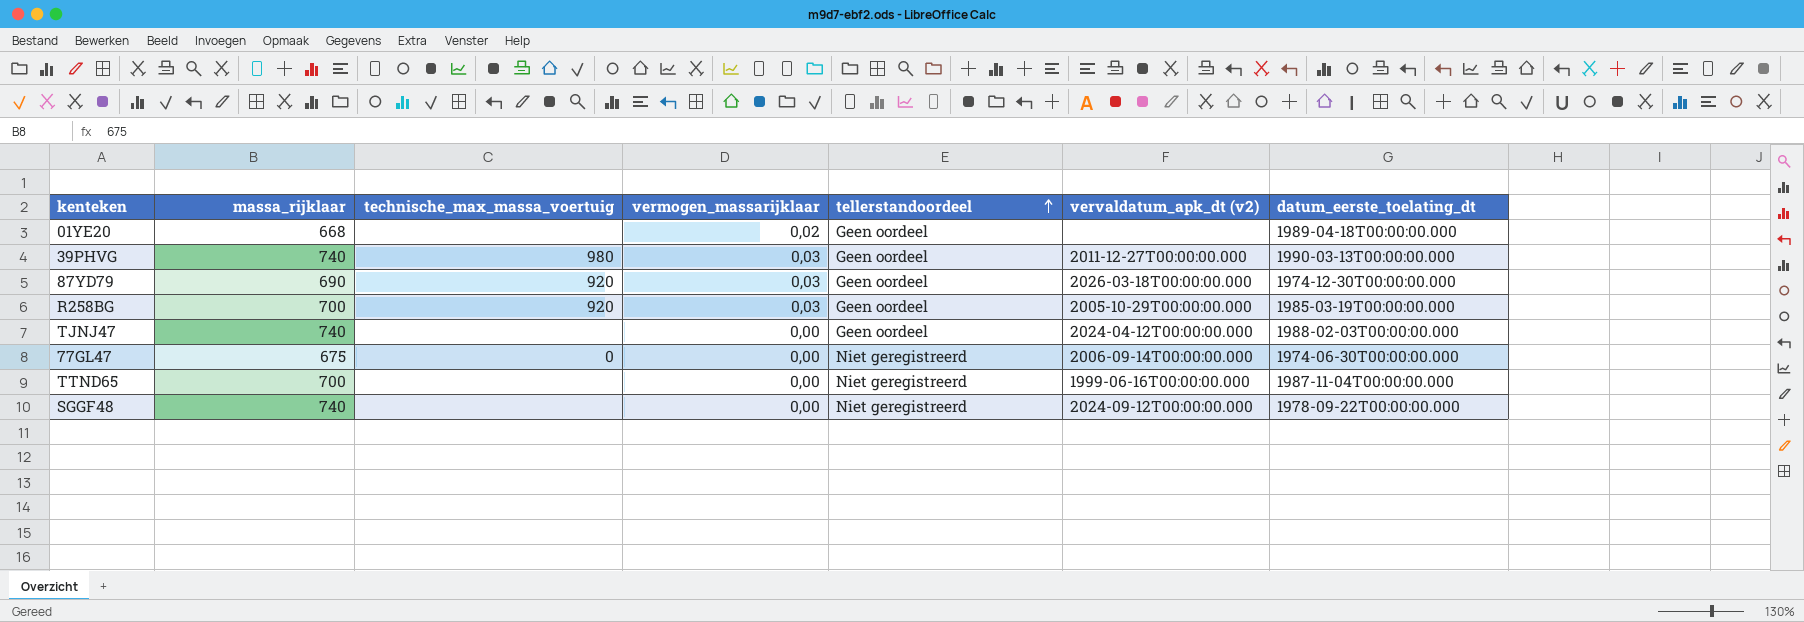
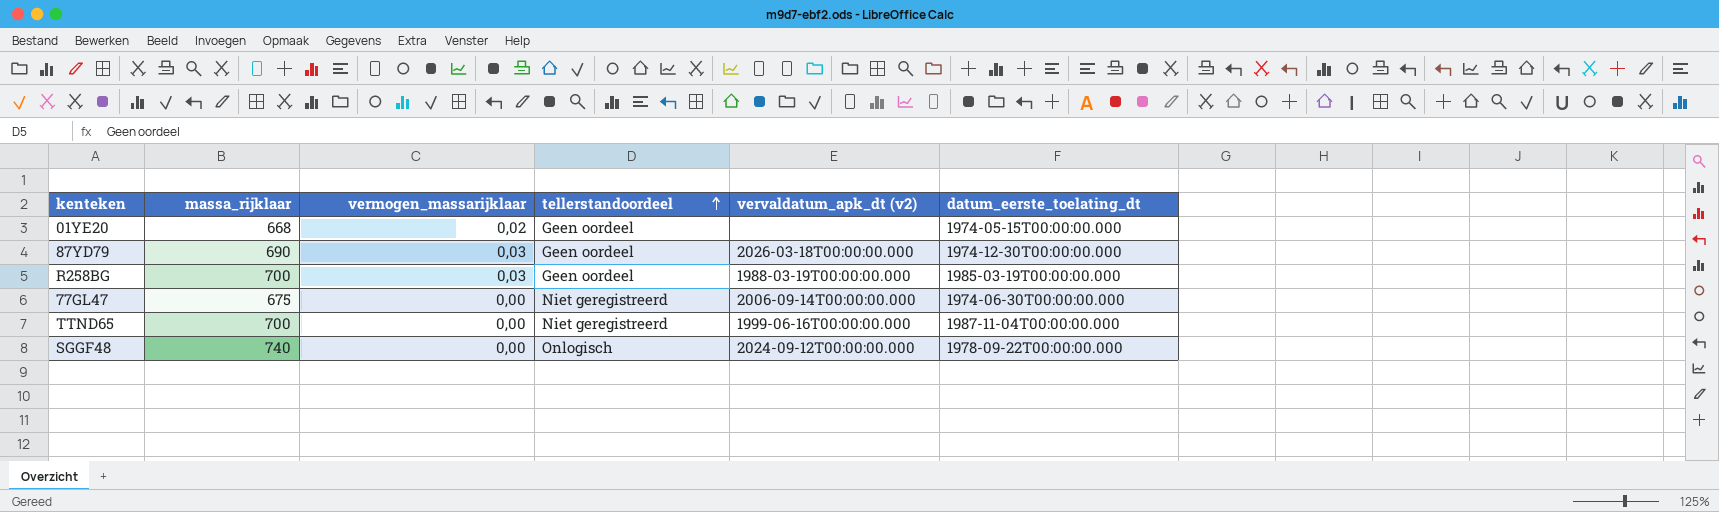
column technische_max_massa_voertuig | position: 3 -> none
row 39PHVG: 740 | 980 | 0,03 | Geen oordeel | 2011-12-27T00:00:00.000 | 1990-03-13T00:00:00.000 -> none
row TJNJ47: 740 | none | 0,00 | Geen oordeel | 2024-04-12T00:00:00.000 | 1988-02-03T00:00:00.000 -> none
01YE20 | datum_eerste_toelating_dt: 1989-04-18T00:00:00.000 -> 1974-05-15T00:00:00.000
R258BG | vervaldatum_apk_dt (v2): 2005-10-29T00:00:00.000 -> 1988-03-19T00:00:00.000
SGGF48 | tellerstandoordeel: Niet geregistreerd -> Onlogisch

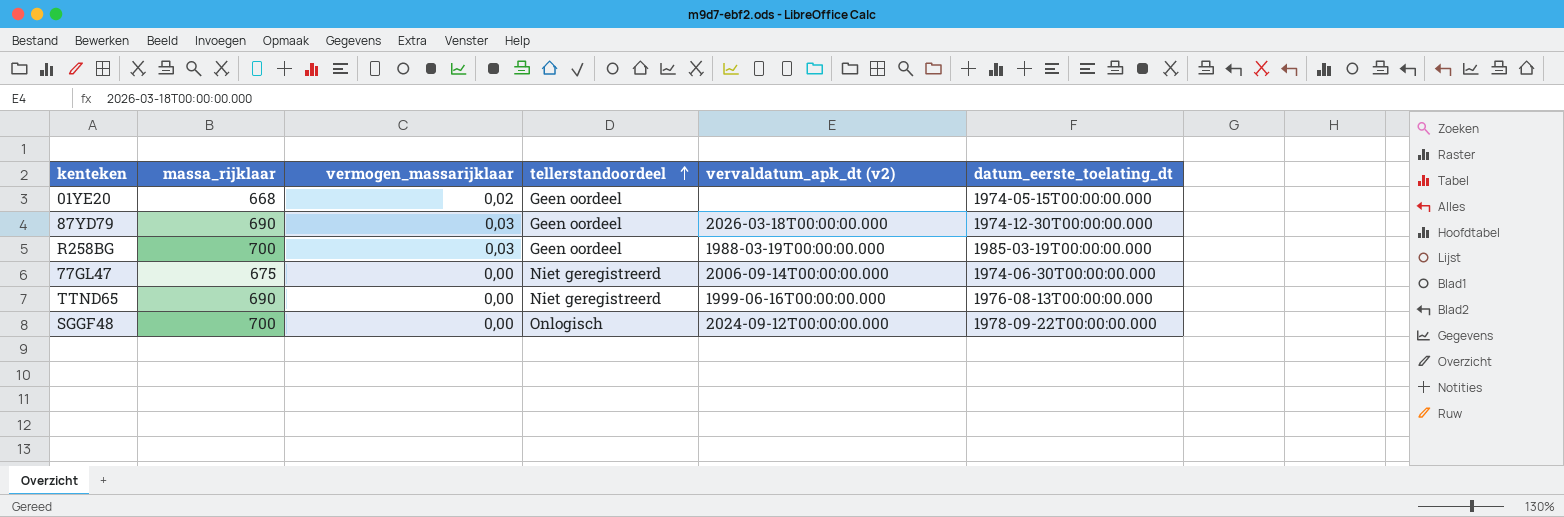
TTND65 | massa_rijklaar: 700 -> 690
TTND65 | datum_eerste_toelating_dt: 1987-11-04T00:00:00.000 -> 1976-08-13T00:00:00.000
SGGF48 | massa_rijklaar: 740 -> 700

